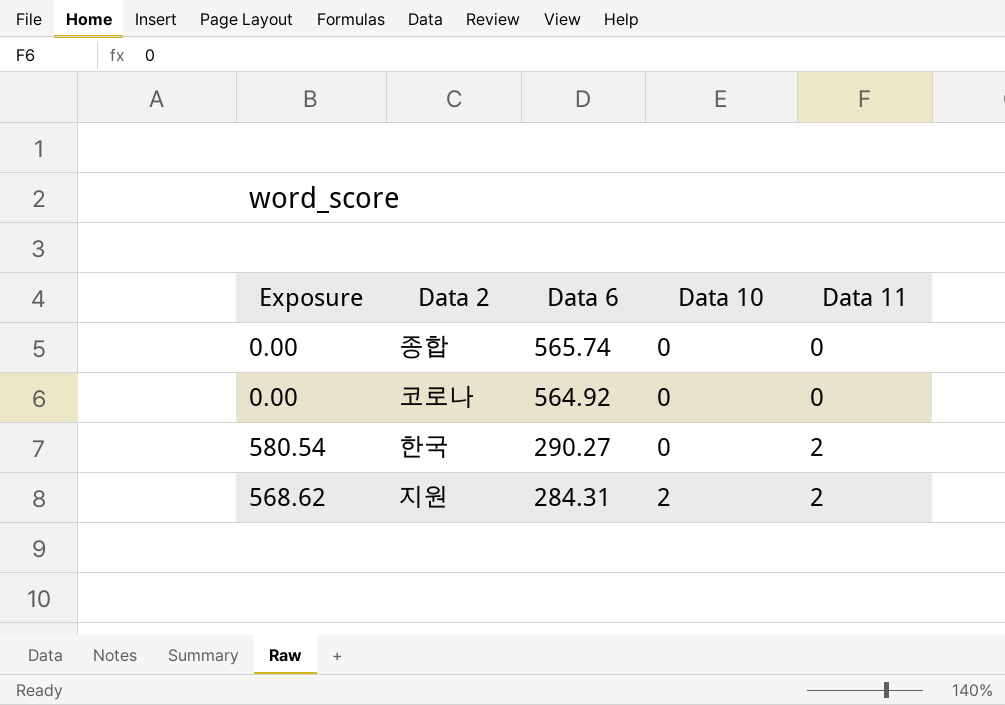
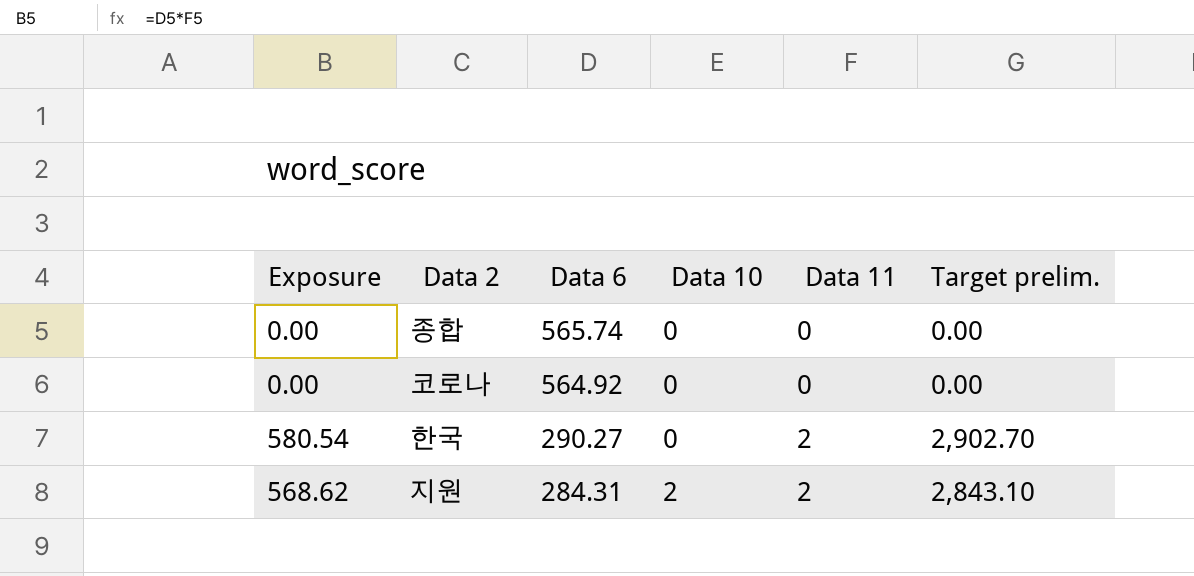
column Target prelim. | formula: none -> [Exposure] * 5

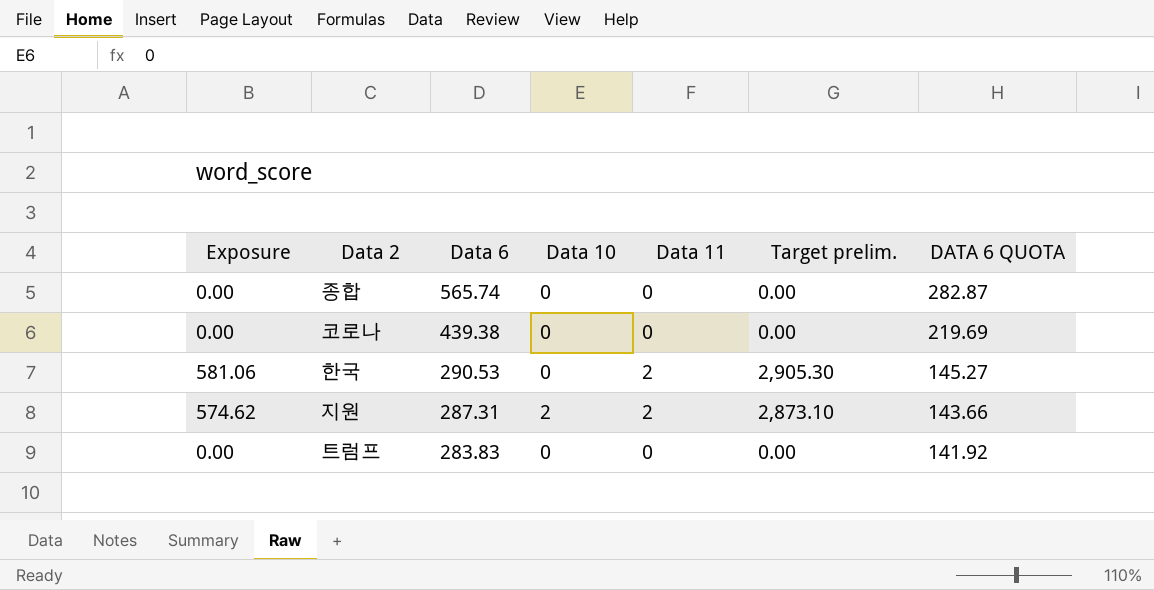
column DATA 6 QUOTA | formula: none -> [Data 6] * 0.5
코로나 | Data 6: 564.92 -> 439.38
한국 | Exposure: 580.54 -> 581.06
한국 | Data 6: 290.27 -> 290.53
한국 | Target prelim.: 2,902.70 -> 2,905.30
지원 | Exposure: 568.62 -> 574.62
지원 | Data 6: 284.31 -> 287.31
지원 | Target prelim.: 2,843.10 -> 2,873.10
row 트럼프: none -> 0.00 | 283.83 | 0 | 0 | 0.00 | 141.92

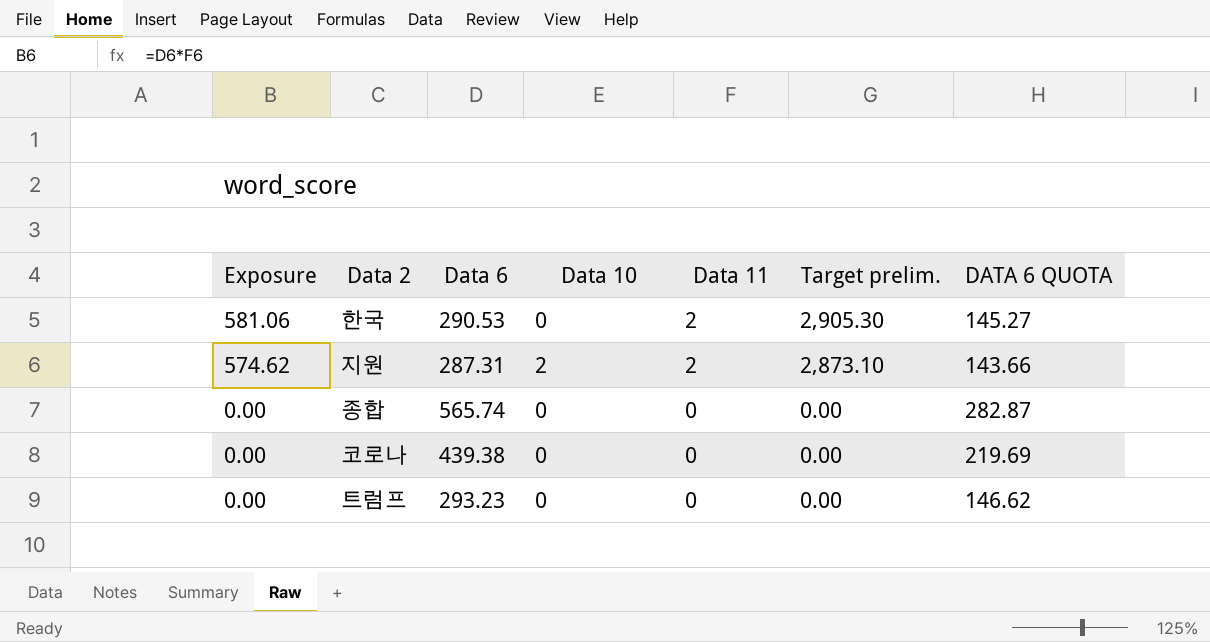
row order: Data 6 descending -> Exposure descending
트럼프 | Data 6: 283.83 -> 293.23
트럼프 | DATA 6 QUOTA: 141.92 -> 146.62

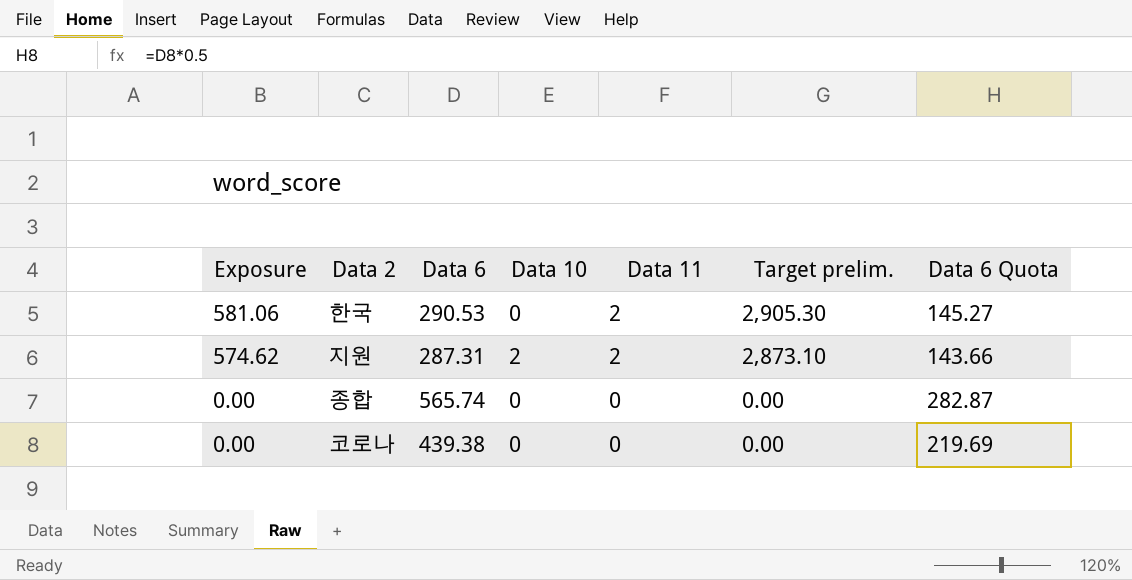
column name: DATA 6 QUOTA -> Data 6 Quota
row 트럼프: 0.00 | 293.23 | 0 | 0 | 0.00 | 146.62 -> none

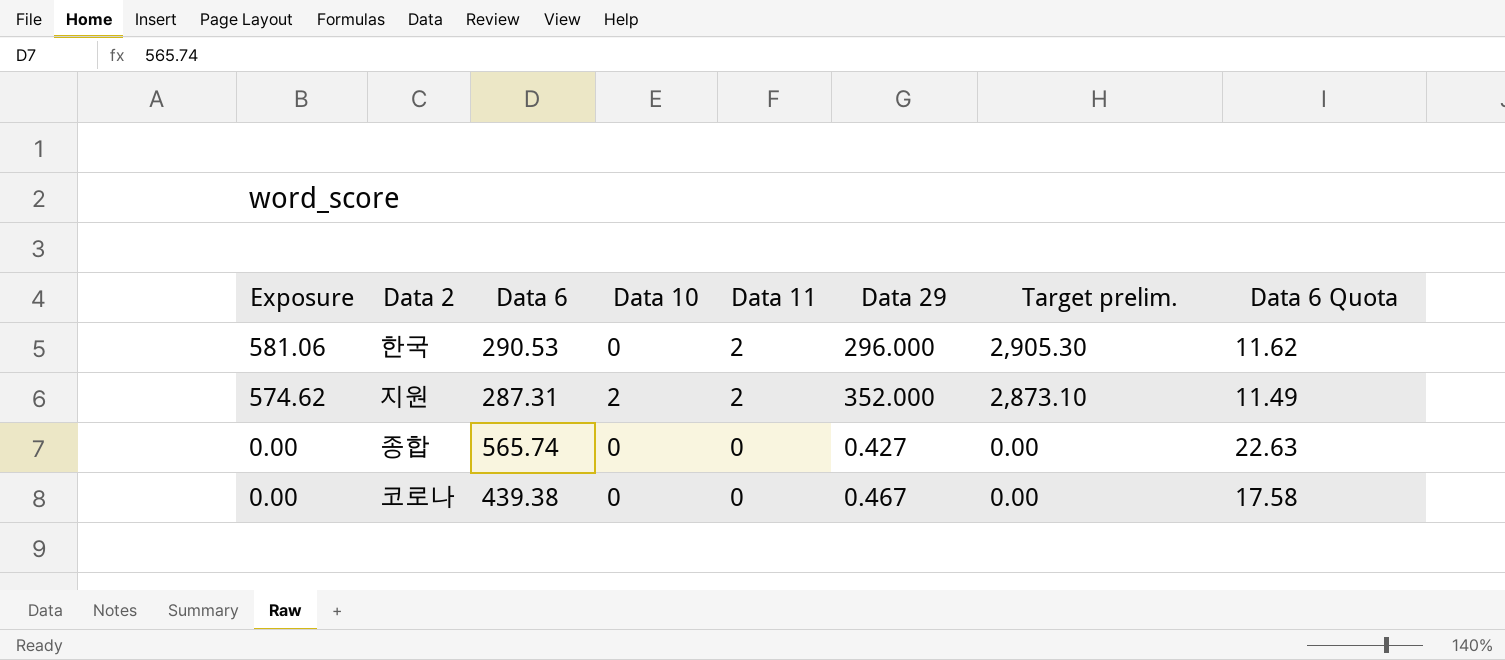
column Data 29 | position: none -> 6
column Data 6 Quota | formula: [Data 6] * 0.5 -> [Data 6] * 0.04

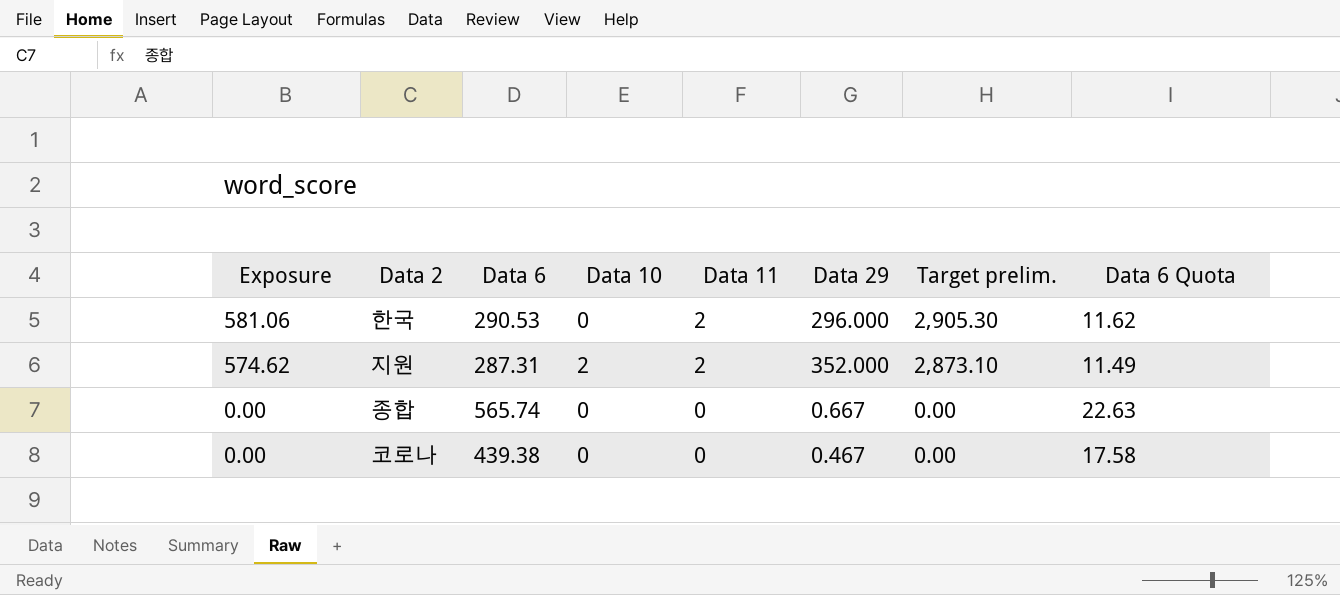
종합 | Data 29: 0.427 -> 0.667

